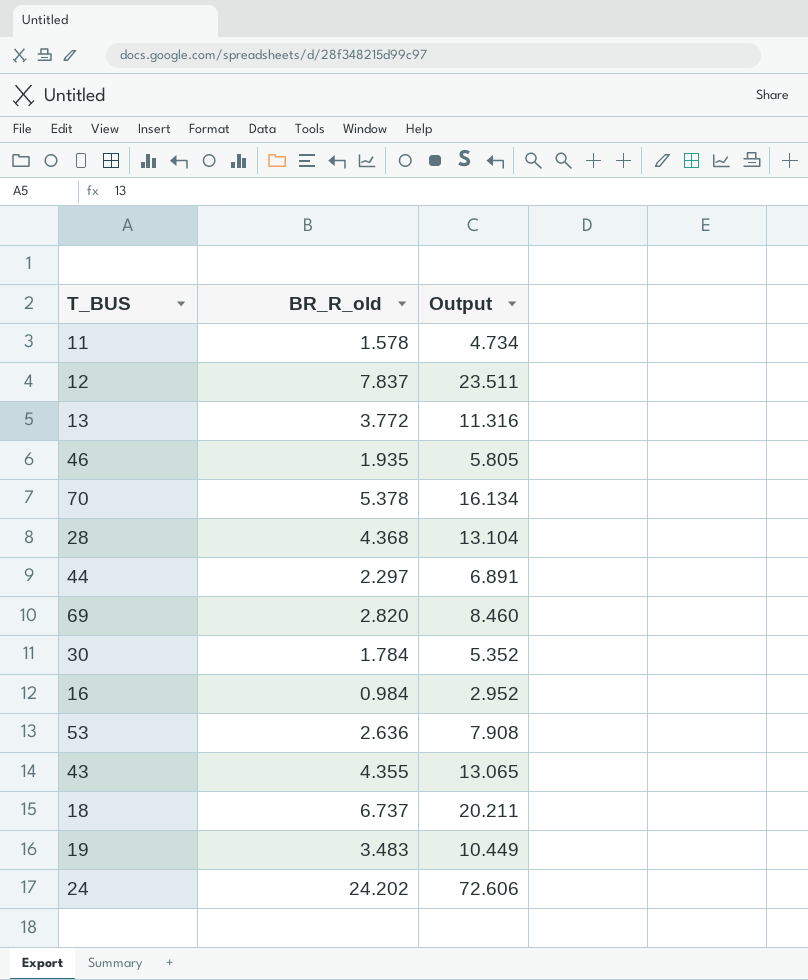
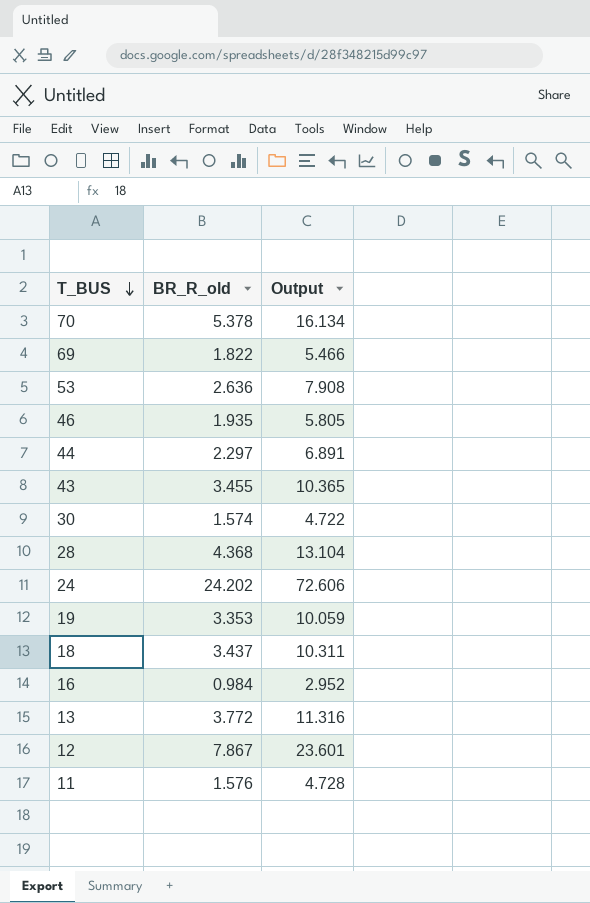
row order: none -> T_BUS descending
69 | BR_R_old: 2.820 -> 1.822
69 | Output: 8.460 -> 5.466
43 | BR_R_old: 4.355 -> 3.455
43 | Output: 13.065 -> 10.365
30 | BR_R_old: 1.784 -> 1.574
30 | Output: 5.352 -> 4.722
19 | BR_R_old: 3.483 -> 3.353
19 | Output: 10.449 -> 10.059
18 | BR_R_old: 6.737 -> 3.437
18 | Output: 20.211 -> 10.311
12 | BR_R_old: 7.837 -> 7.867
12 | Output: 23.511 -> 23.601
11 | BR_R_old: 1.578 -> 1.576
11 | Output: 4.734 -> 4.728

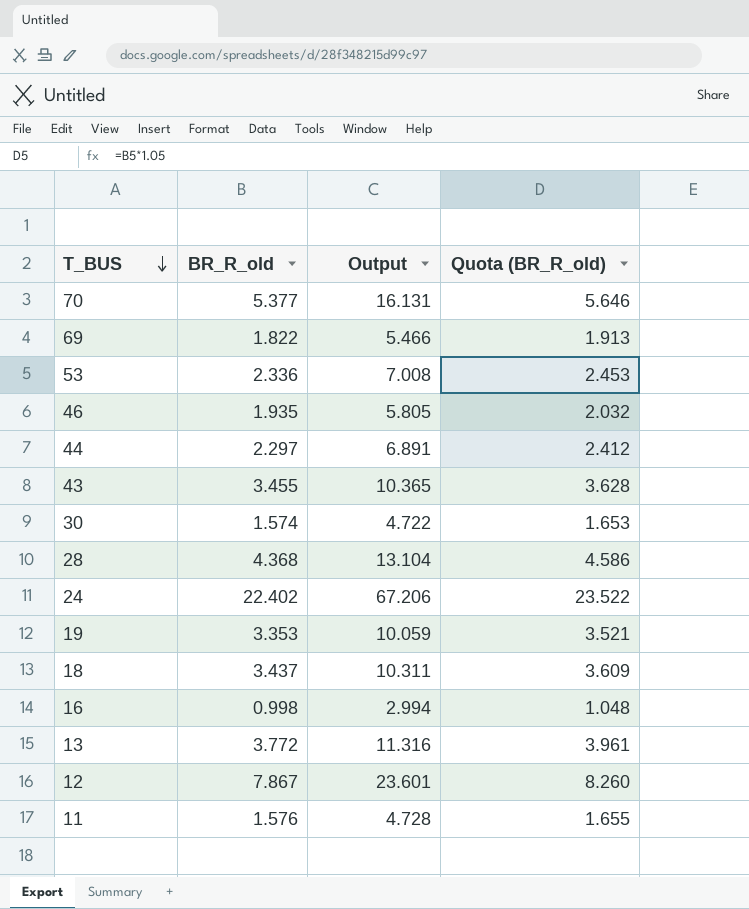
column Quota (BR_R_old) | formula: none -> [BR_R_old] * 1.05
70 | BR_R_old: 5.378 -> 5.377
70 | Output: 16.134 -> 16.131
53 | BR_R_old: 2.636 -> 2.336
53 | Output: 7.908 -> 7.008
24 | BR_R_old: 24.202 -> 22.402
24 | Output: 72.606 -> 67.206
16 | BR_R_old: 0.984 -> 0.998
16 | Output: 2.952 -> 2.994

